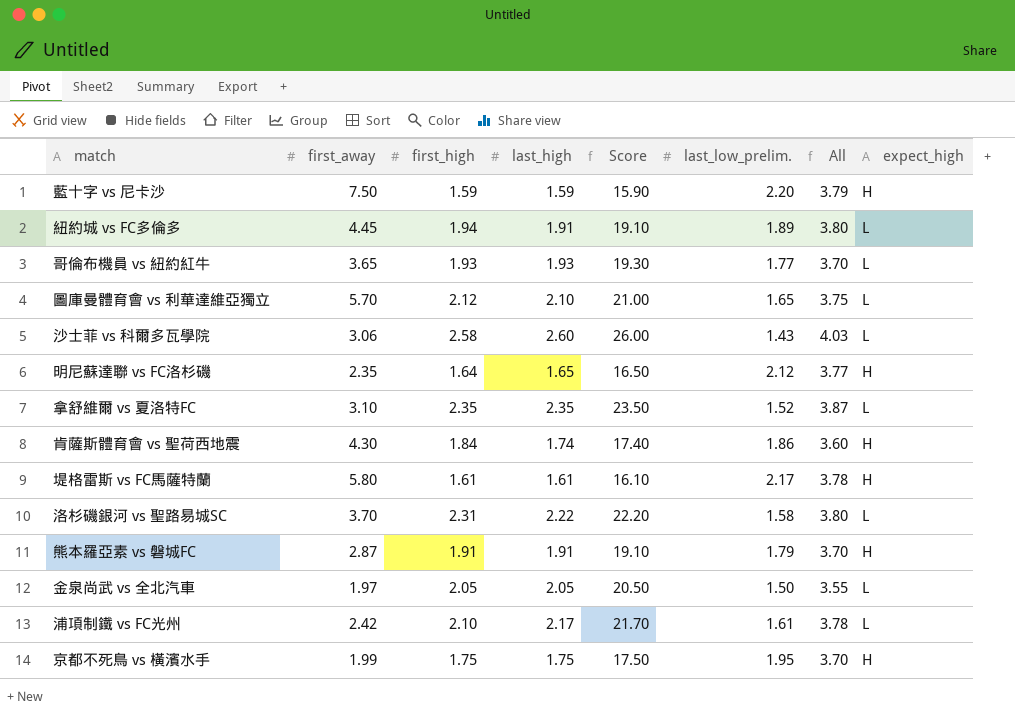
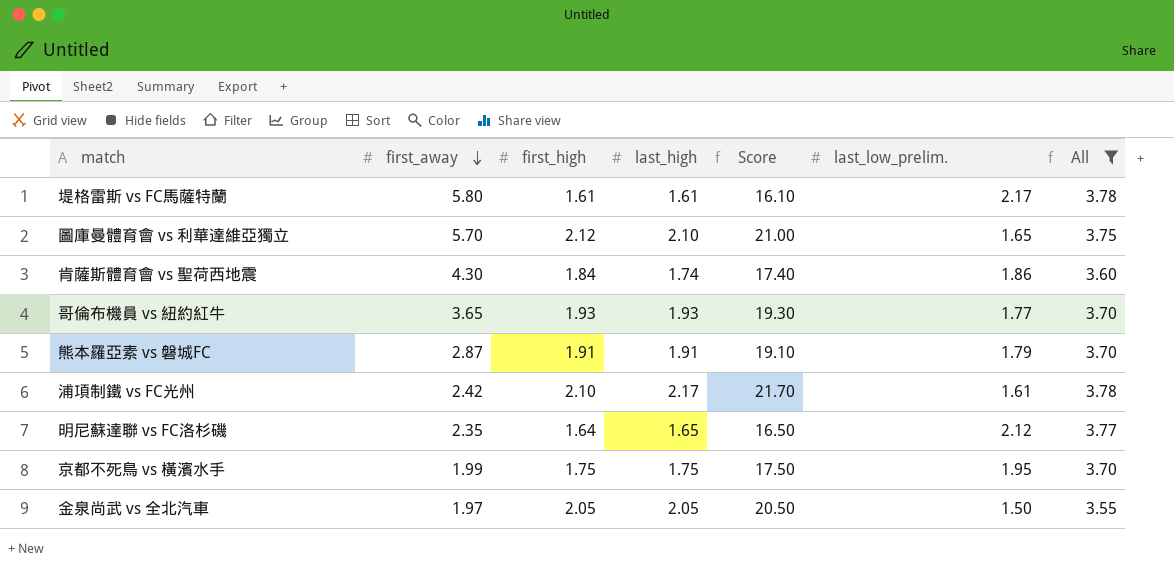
filter: none -> All <= 3.78
row order: none -> first_away descending
column expect_high | position: 8 -> none

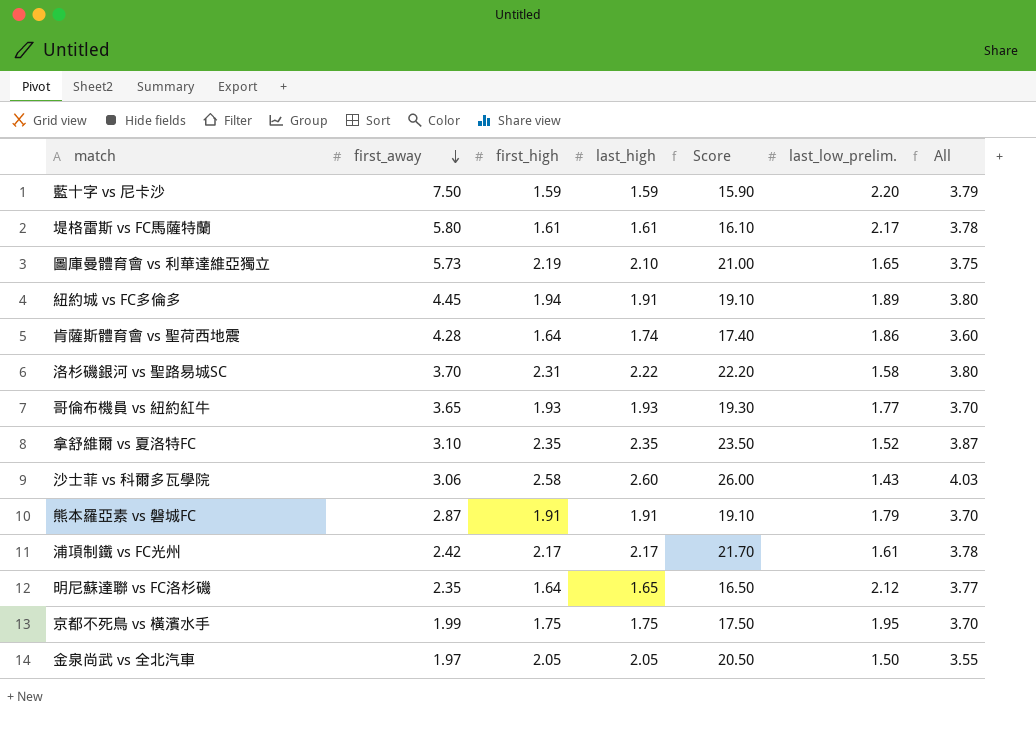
filter: All <= 3.78 -> none
圖庫曼體育會 vs 利華達維亞獨立 | first_away: 5.70 -> 5.73
圖庫曼體育會 vs 利華達維亞獨立 | first_high: 2.12 -> 2.19
肯薩斯體育會 vs 聖荷西地震 | first_away: 4.30 -> 4.28
肯薩斯體育會 vs 聖荷西地震 | first_high: 1.84 -> 1.64
浦項制鐵 vs FC光州 | first_high: 2.10 -> 2.17

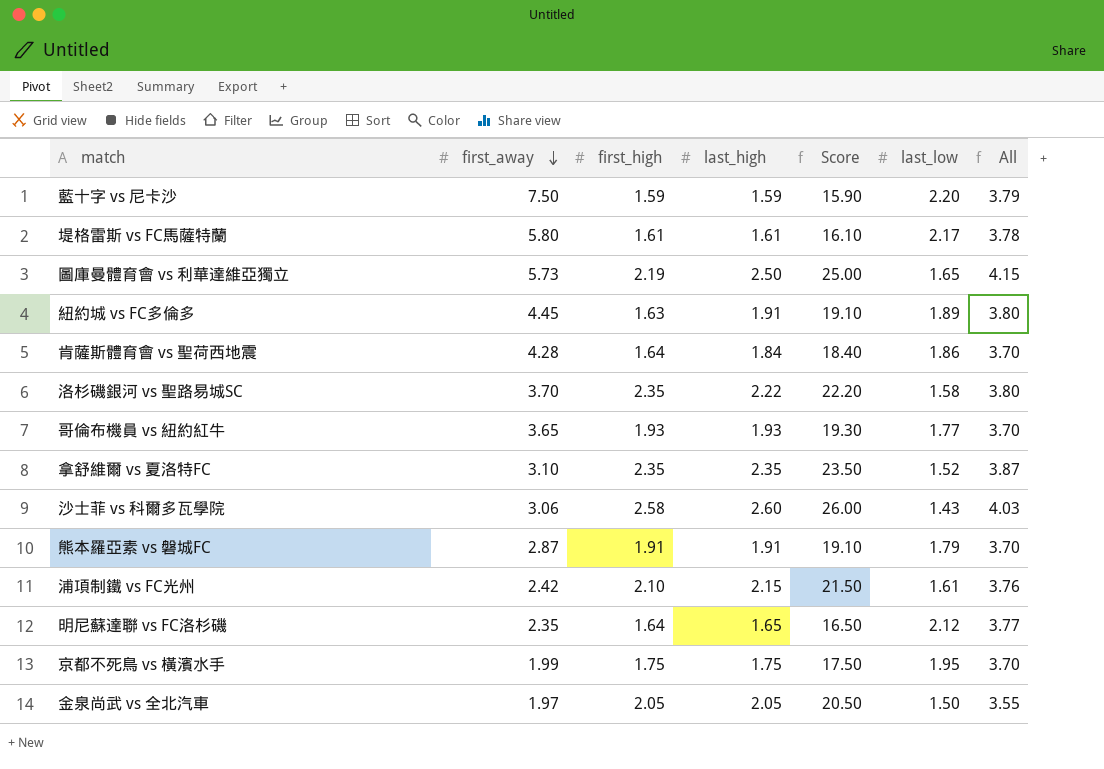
column name: last_low_prelim. -> last_low
圖庫曼體育會 vs 利華達維亞獨立 | last_high: 2.10 -> 2.50
圖庫曼體育會 vs 利華達維亞獨立 | Score: 21.00 -> 25.00
圖庫曼體育會 vs 利華達維亞獨立 | All: 3.75 -> 4.15
紐約城 vs FC多倫多 | first_high: 1.94 -> 1.63
肯薩斯體育會 vs 聖荷西地震 | last_high: 1.74 -> 1.84
肯薩斯體育會 vs 聖荷西地震 | Score: 17.40 -> 18.40
肯薩斯體育會 vs 聖荷西地震 | All: 3.60 -> 3.70
洛杉磯銀河 vs 聖路易城SC | first_high: 2.31 -> 2.35
浦項制鐵 vs FC光州 | first_high: 2.17 -> 2.10
浦項制鐵 vs FC光州 | last_high: 2.17 -> 2.15
浦項制鐵 vs FC光州 | Score: 21.70 -> 21.50
浦項制鐵 vs FC光州 | All: 3.78 -> 3.76

